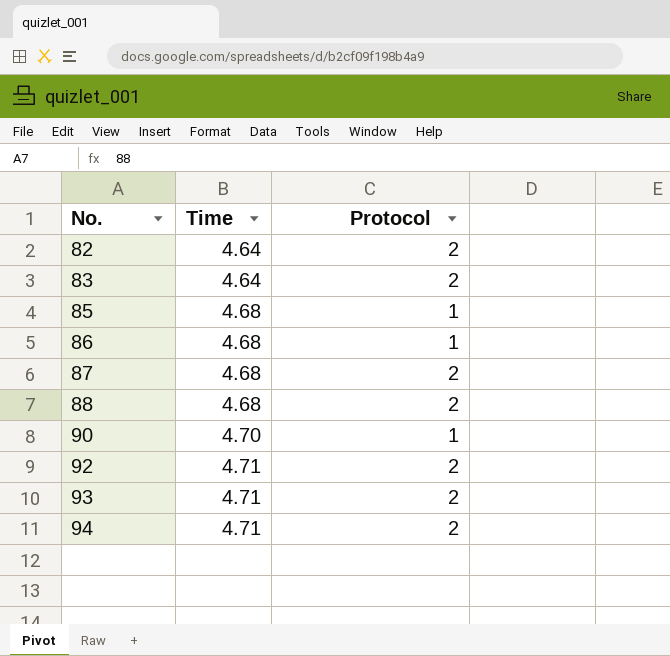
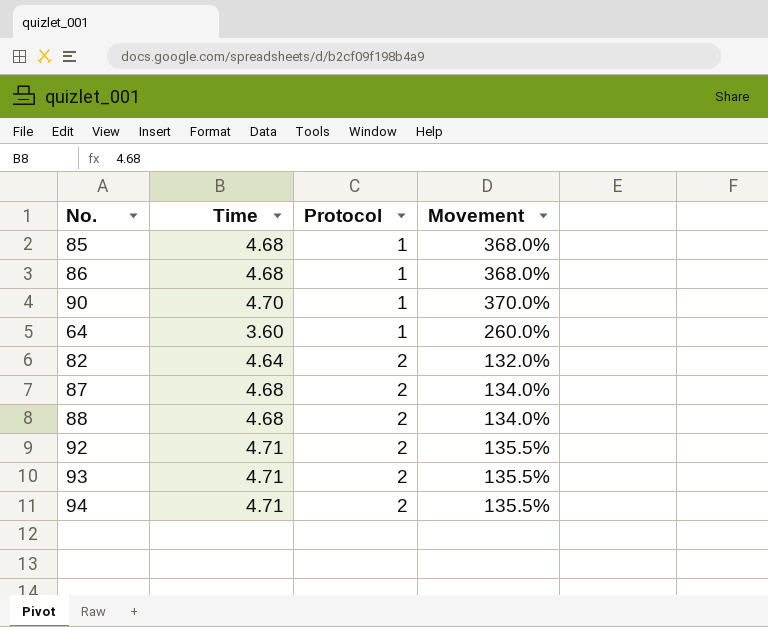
row order: No. ascending -> Protocol ascending
column Movement | formula: none -> ([Time] - [Protocol]) / [Protocol]
row 83: 4.64 | 2 -> none
row 64: none -> 3.60 | 1 | 260.0%

